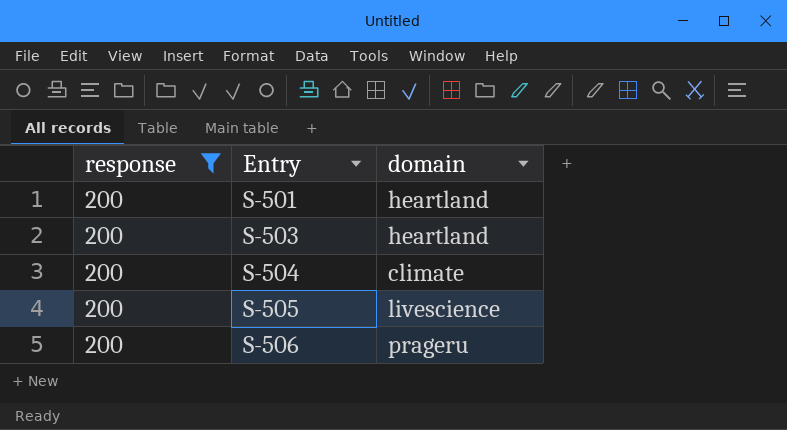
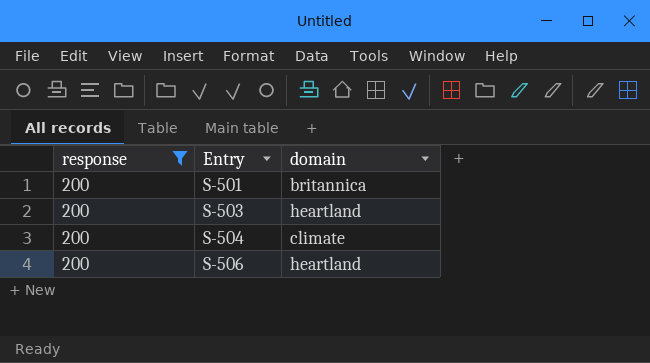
row S-505: 200 | livescience -> none
S-501 | domain: heartland -> britannica
S-506 | domain: prageru -> heartland

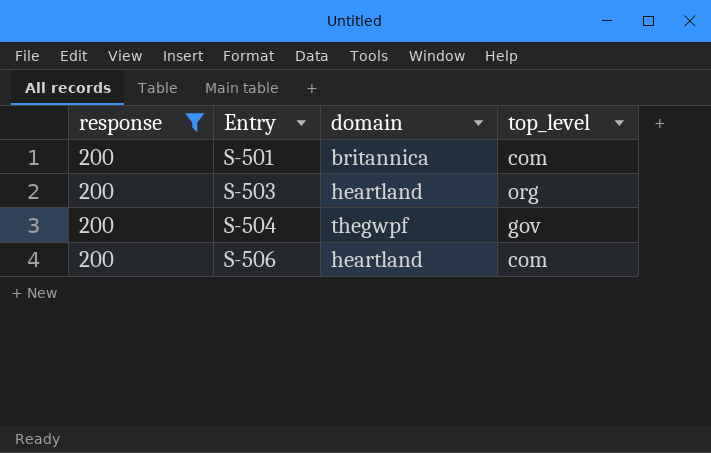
column top_level | position: none -> 4
S-504 | domain: climate -> thegwpf

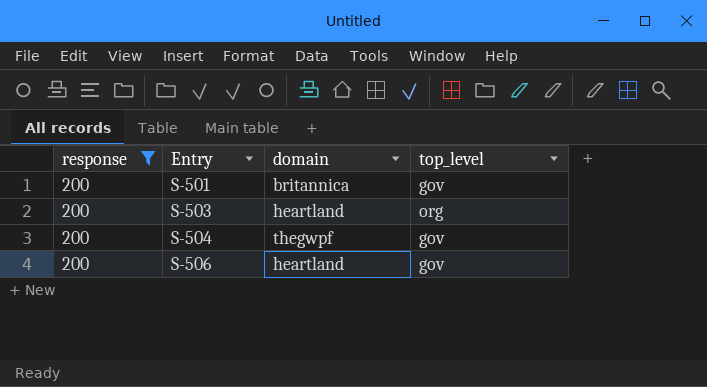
S-501 | top_level: com -> gov
S-506 | top_level: com -> gov

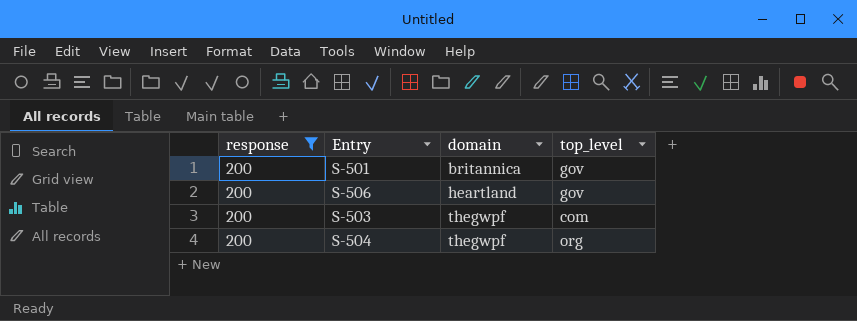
row order: Entry ascending -> domain ascending
S-503 | domain: heartland -> thegwpf
S-503 | top_level: org -> com
S-504 | top_level: gov -> org

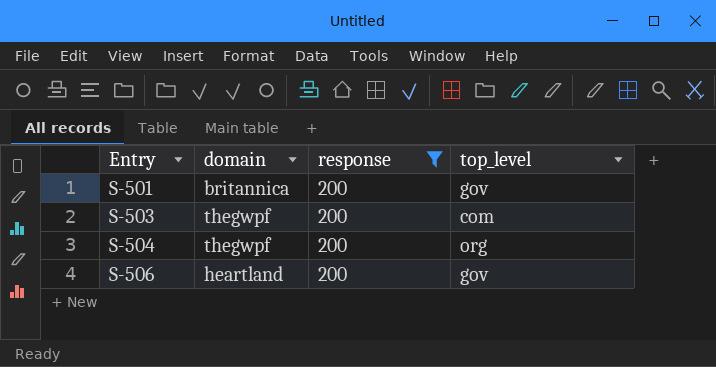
row order: domain ascending -> Entry ascending
column response | position: 1 -> 3

